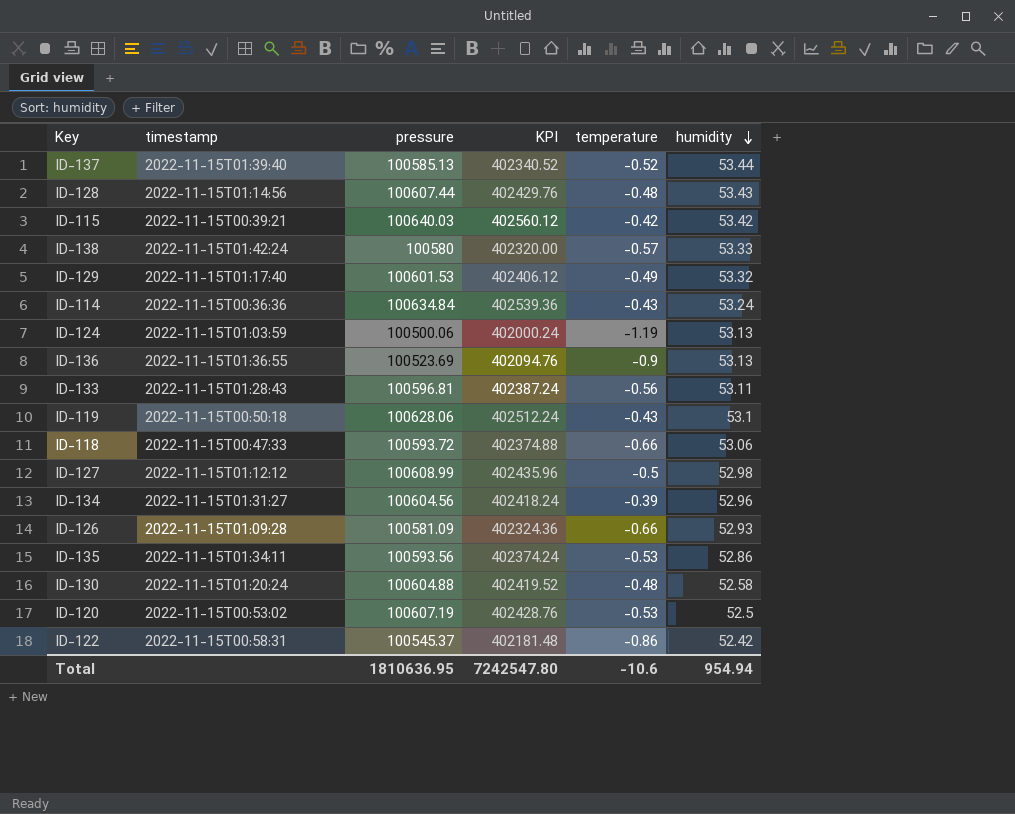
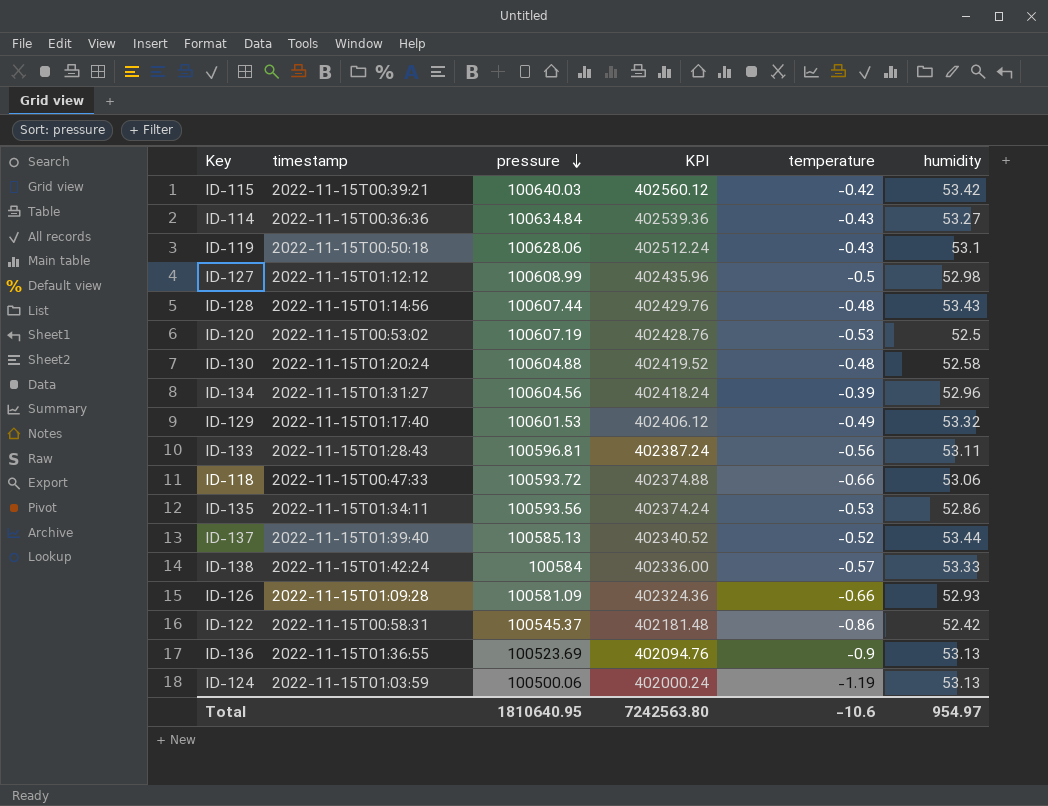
row order: humidity descending -> pressure descending
ID-114 | humidity: 53.24 -> 53.27
ID-138 | pressure: 100580 -> 100584
ID-138 | KPI: 402320.00 -> 402336.00
Total | pressure: 1810636.95 -> 1810640.95
Total | KPI: 7242547.80 -> 7242563.80
Total | humidity: 954.94 -> 954.97

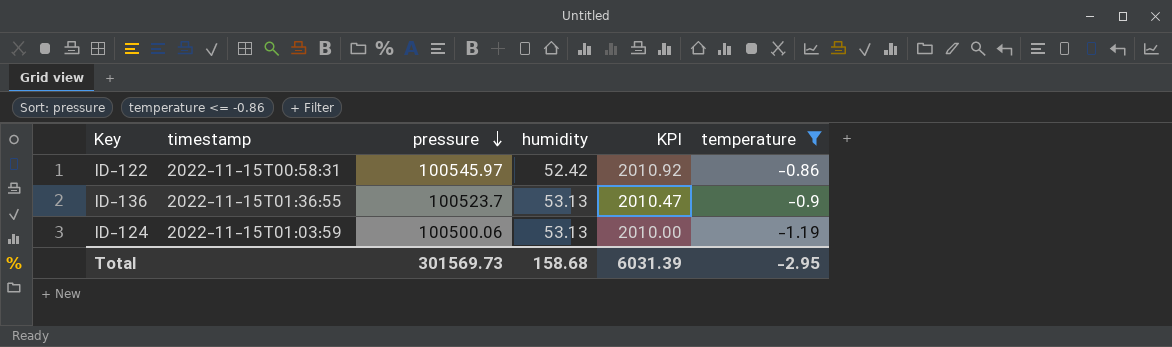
filter: none -> temperature <= -0.86
column humidity | position: 6 -> 4
column KPI | formula: [pressure] * 4 -> [pressure] * 0.02
ID-122 | pressure: 100545.37 -> 100545.97
ID-136 | pressure: 100523.69 -> 100523.7
Total | pressure: 1810640.95 -> 301569.73
Total | humidity: 954.97 -> 158.68
Total | KPI: 7242563.80 -> 6031.39
Total | temperature: -10.6 -> -2.95

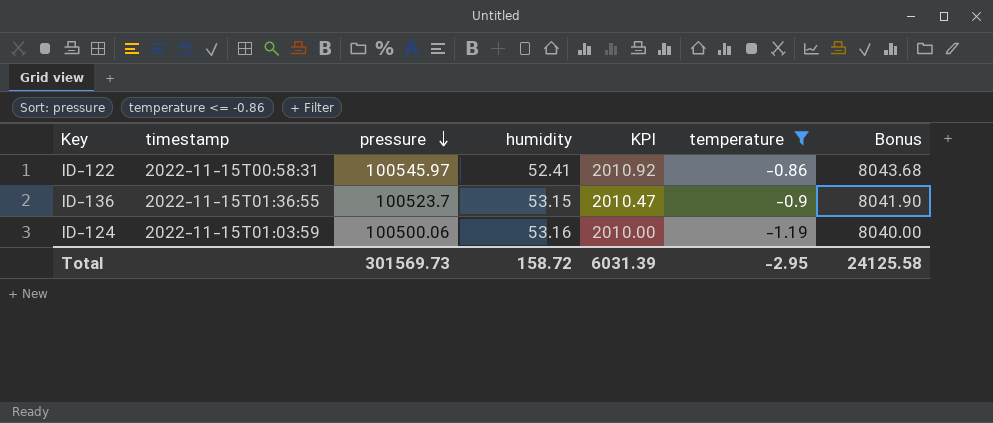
column Bonus | formula: none -> [pressure] * 0.08
ID-122 | humidity: 52.42 -> 52.41
ID-136 | humidity: 53.13 -> 53.15
ID-124 | humidity: 53.13 -> 53.16
Total | humidity: 158.68 -> 158.72

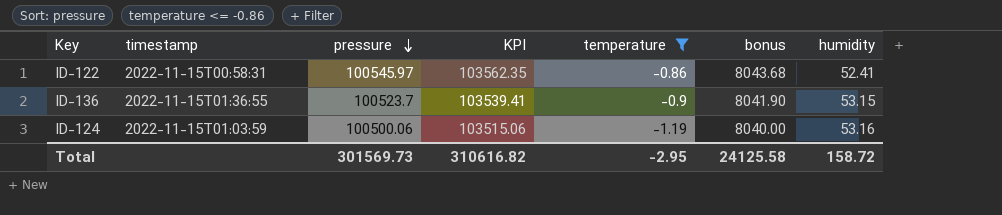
column KPI | formula: [pressure] * 0.02 -> [pressure] * 1.03
column name: Bonus -> bonus
column humidity | position: 4 -> 7
Total | KPI: 6031.39 -> 310616.82

